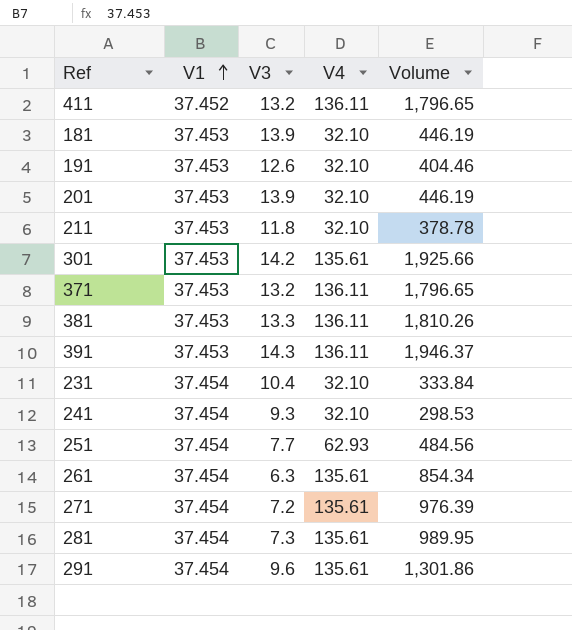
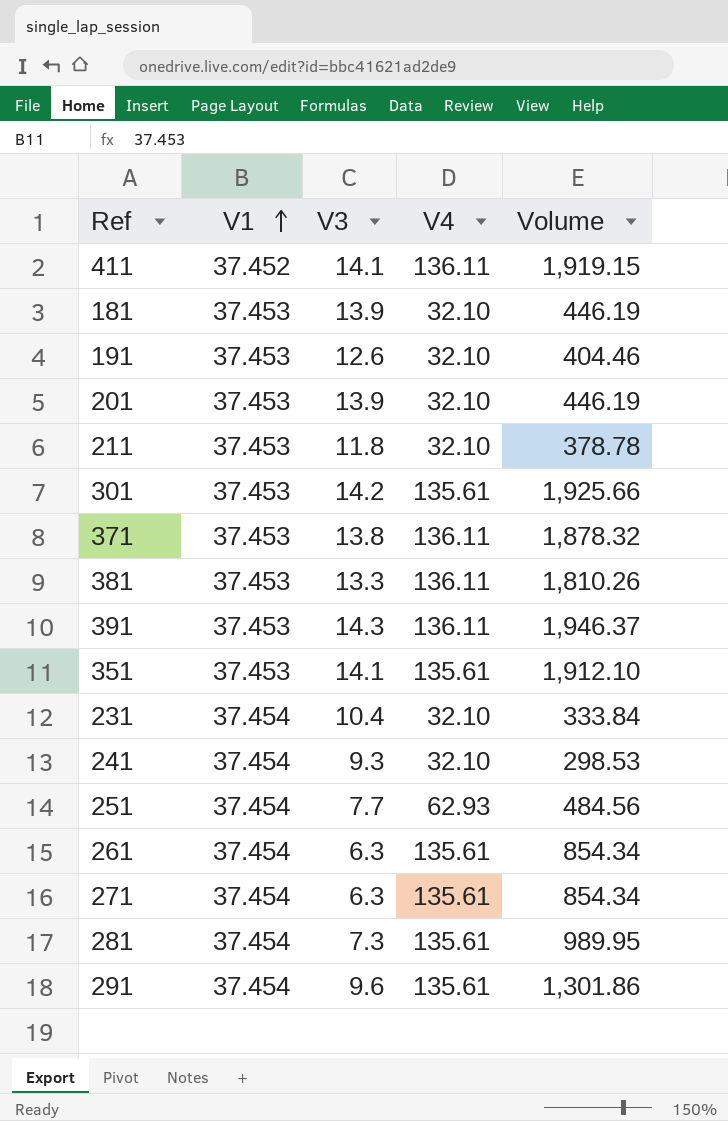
411 | V3: 13.2 -> 14.1
411 | Volume: 1,796.65 -> 1,919.15
371 | V3: 13.2 -> 13.8
371 | Volume: 1,796.65 -> 1,878.32
row 351: none -> 37.453 | 14.1 | 135.61 | 1,912.10
271 | V3: 7.2 -> 6.3
271 | Volume: 976.39 -> 854.34

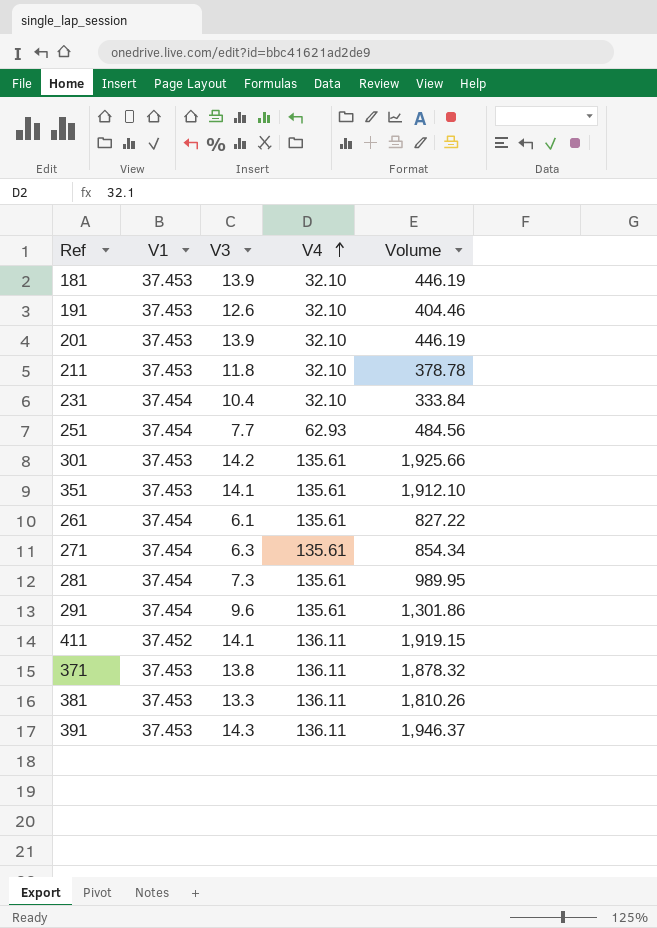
row order: V1 ascending -> V4 ascending
row 241: 37.454 | 9.3 | 32.10 | 298.53 -> none
261 | V3: 6.3 -> 6.1
261 | Volume: 854.34 -> 827.22

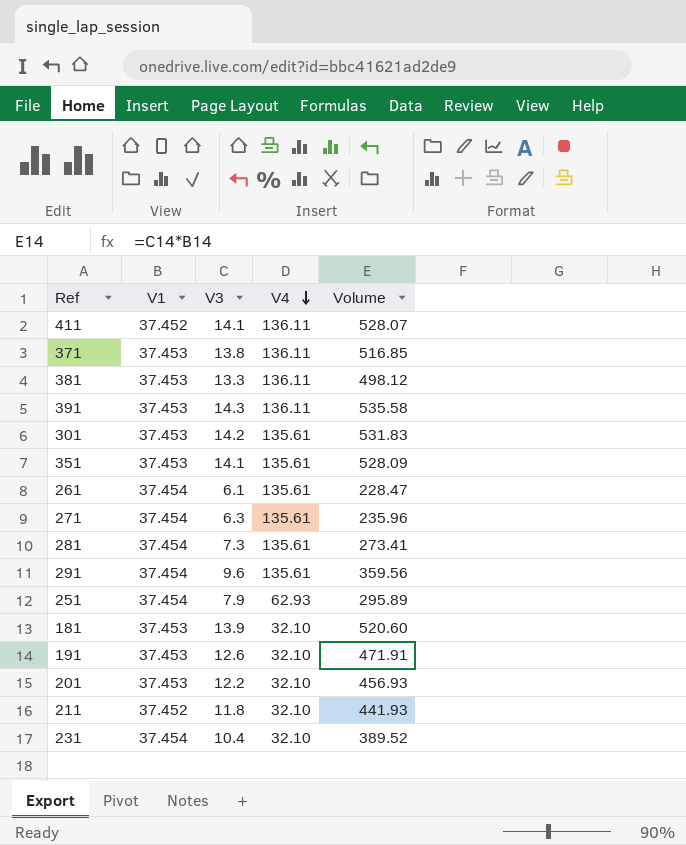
row order: V4 ascending -> V4 descending
column Volume | formula: [V3] * [V4] -> [V1] * [V3]
251 | V3: 7.7 -> 7.9
201 | V3: 13.9 -> 12.2
211 | V1: 37.453 -> 37.452

